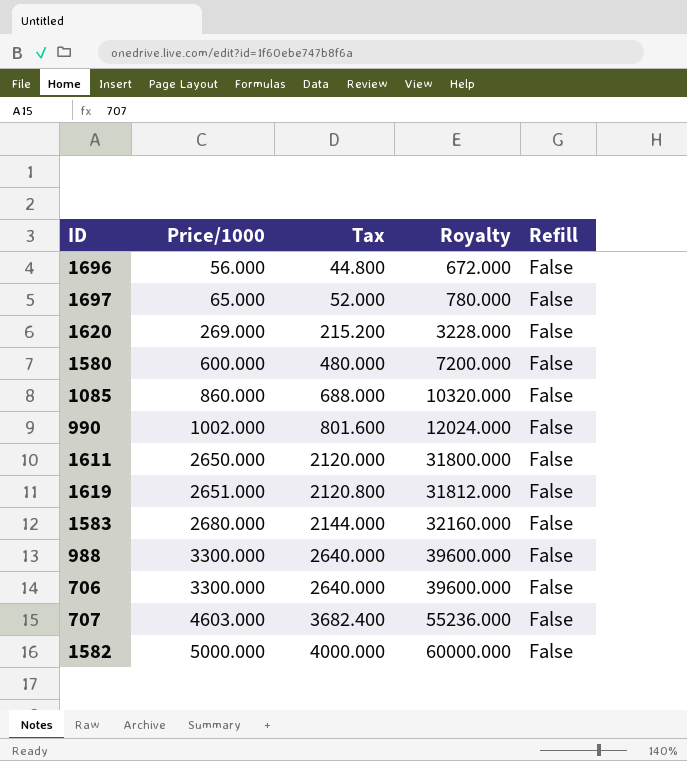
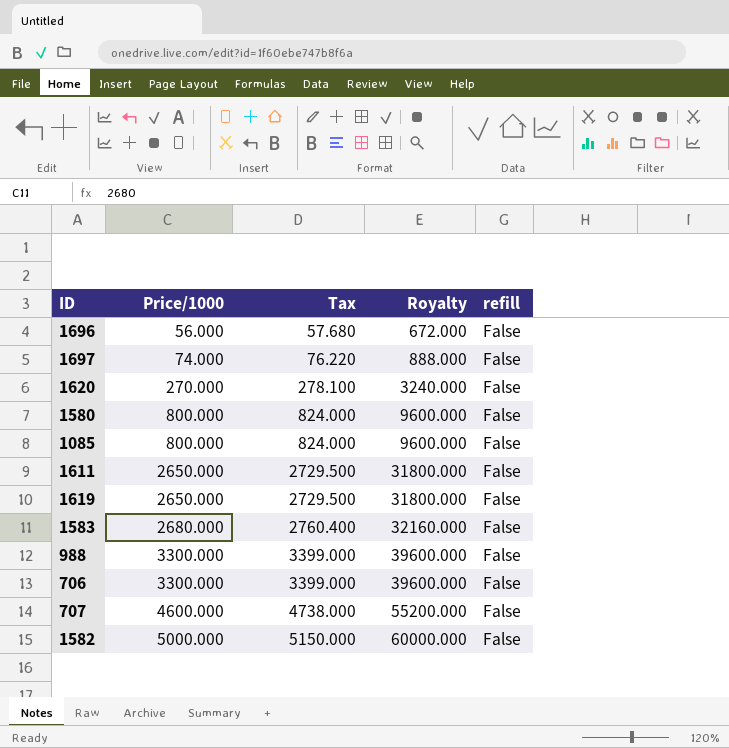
column Tax | formula: [Price/1000] * 0.8 -> [Price/1000] * 1.03
column name: Refill -> refill
row 990: 1002.000 | 801.600 | 12024.000 | False -> none
1697 | Price/1000: 65.000 -> 74.000
1697 | Royalty: 780.000 -> 888.000
1620 | Price/1000: 269.000 -> 270.000
1620 | Royalty: 3228.000 -> 3240.000
1580 | Price/1000: 600.000 -> 800.000
1580 | Royalty: 7200.000 -> 9600.000
1085 | Price/1000: 860.000 -> 800.000
1085 | Royalty: 10320.000 -> 9600.000
1619 | Price/1000: 2651.000 -> 2650.000
1619 | Royalty: 31812.000 -> 31800.000
707 | Price/1000: 4603.000 -> 4600.000
707 | Royalty: 55236.000 -> 55200.000

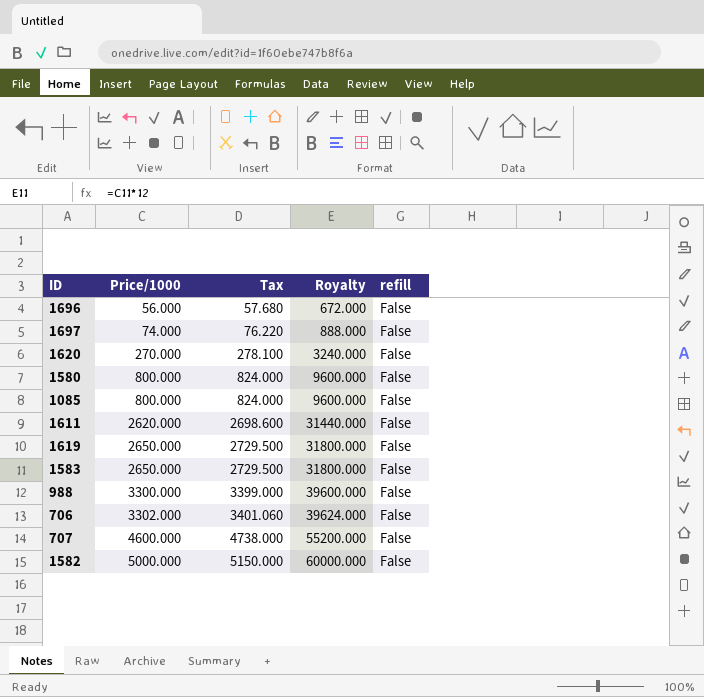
1611 | Price/1000: 2650.000 -> 2620.000
1611 | Tax: 2729.500 -> 2698.600
1611 | Royalty: 31800.000 -> 31440.000
1583 | Price/1000: 2680.000 -> 2650.000
1583 | Tax: 2760.400 -> 2729.500
1583 | Royalty: 32160.000 -> 31800.000
706 | Price/1000: 3300.000 -> 3302.000
706 | Tax: 3399.000 -> 3401.060
706 | Royalty: 39600.000 -> 39624.000

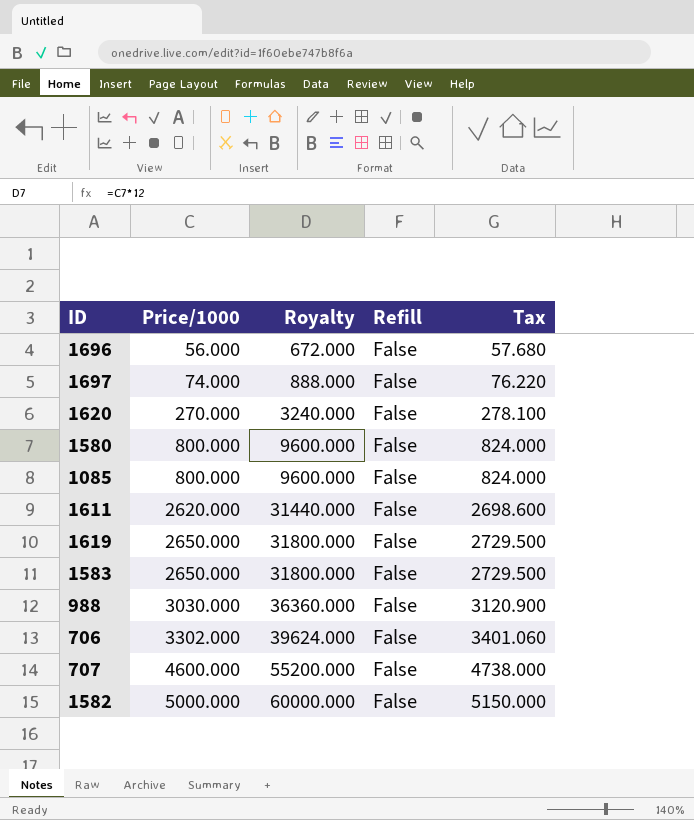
column name: refill -> Refill
column Tax | position: 3 -> 5
988 | Price/1000: 3300.000 -> 3030.000
988 | Royalty: 39600.000 -> 36360.000
988 | Tax: 3399.000 -> 3120.900

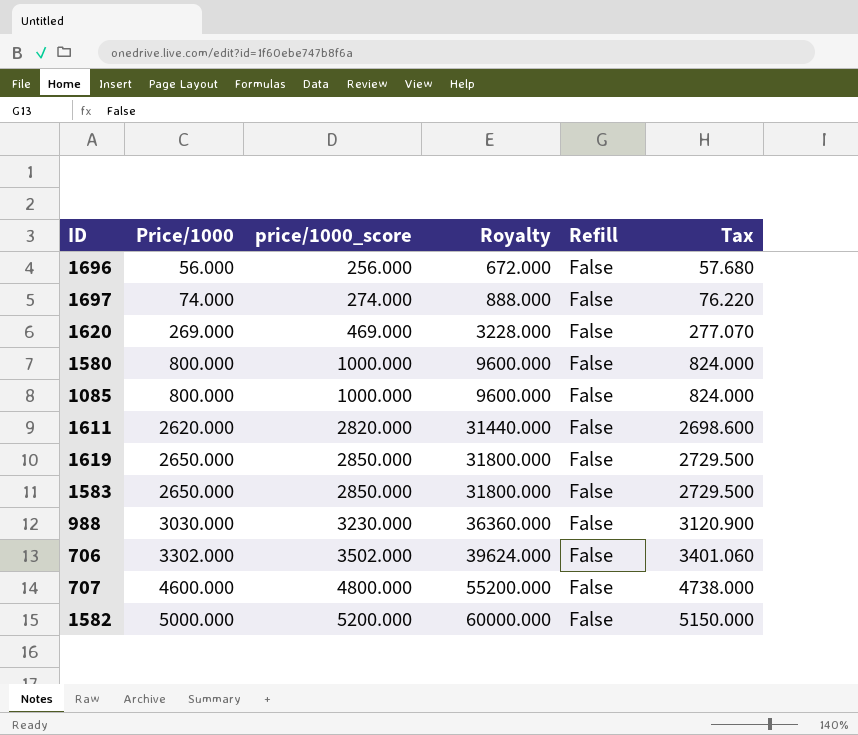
column price/1000_score | formula: none -> [Price/1000] + 200
1620 | Price/1000: 270.000 -> 269.000
1620 | Royalty: 3240.000 -> 3228.000
1620 | Tax: 278.100 -> 277.070

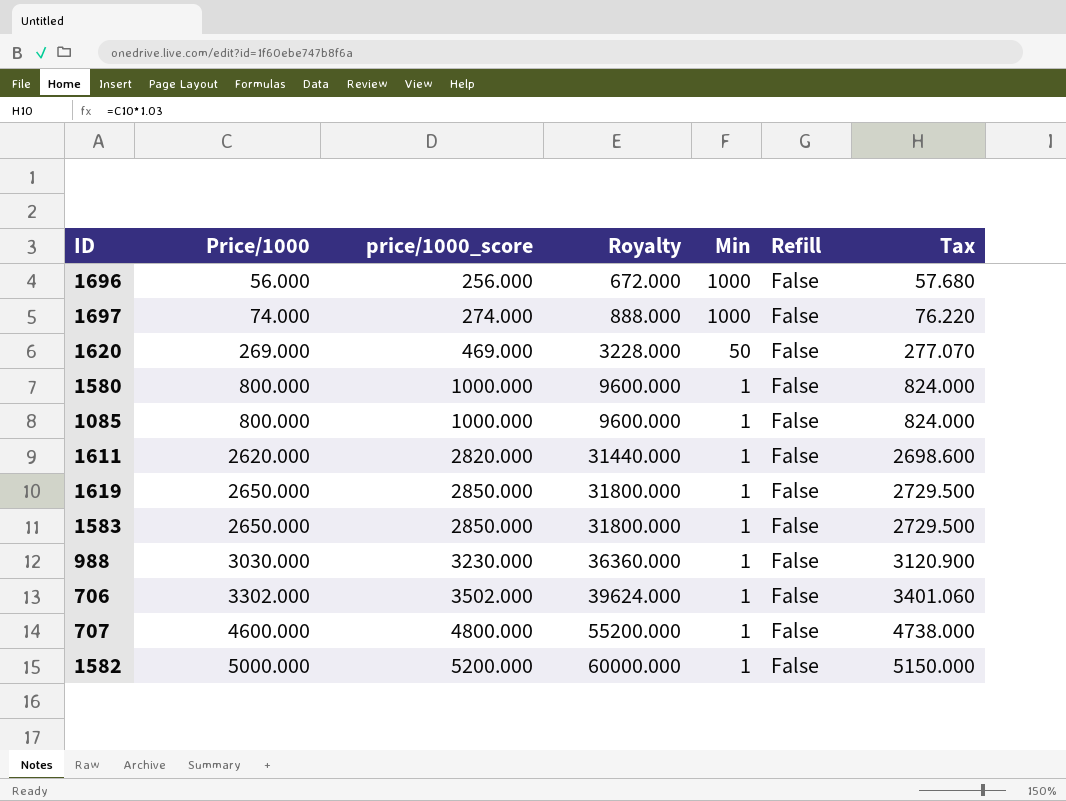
column Min | position: none -> 5

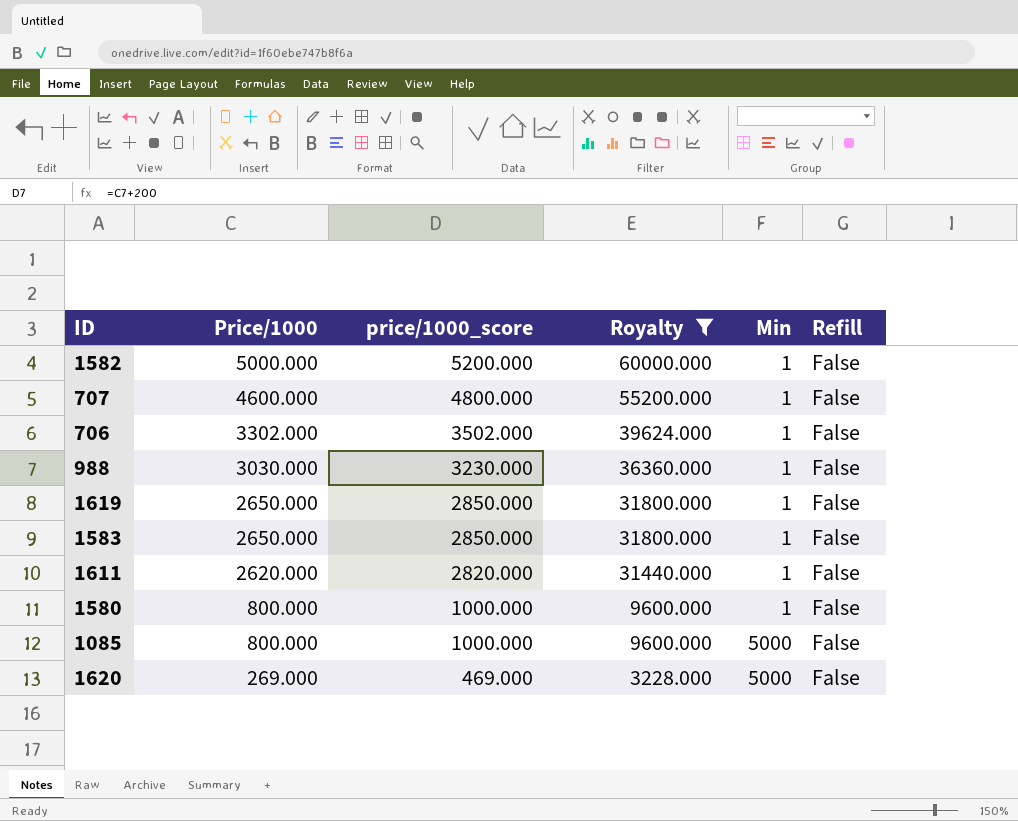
filter: none -> Royalty >= 3228.000
row order: Price/1000 ascending -> Price/1000 descending
column Tax | formula: [Price/1000] * 1.03 -> none
1085 | Min: 1 -> 5000
1620 | Min: 50 -> 5000

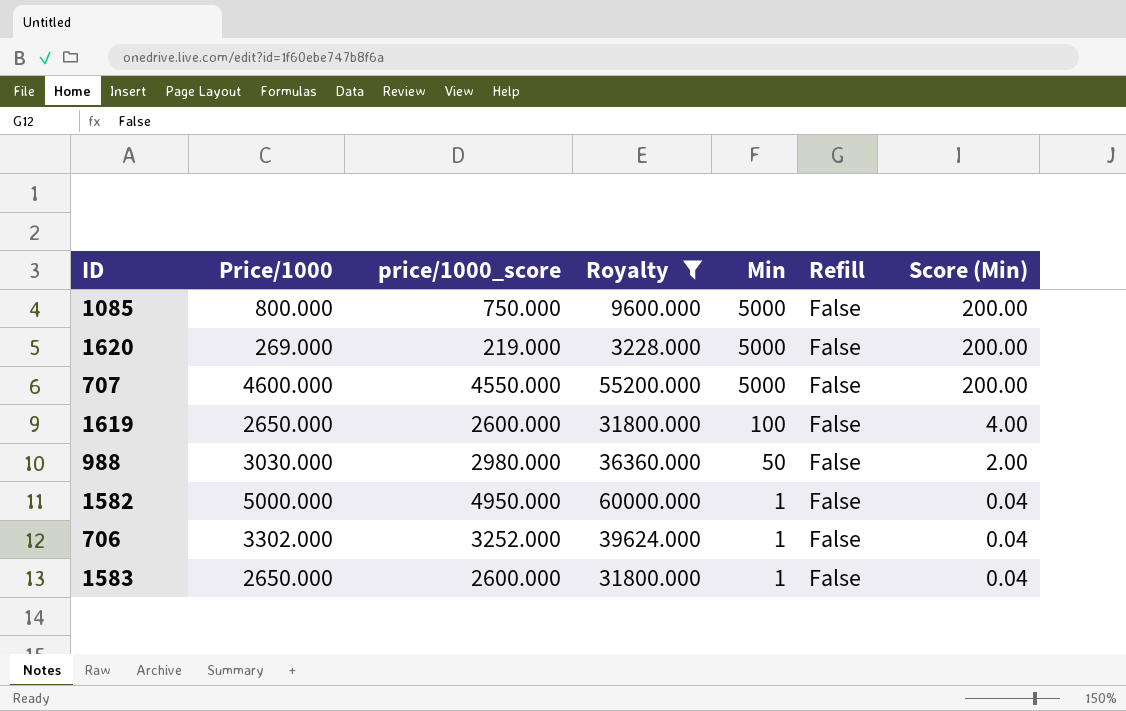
row order: Price/1000 descending -> Min descending
column price/1000_score | formula: [Price/1000] + 200 -> [Price/1000] - 50
column Score (Min) | formula: none -> [Min] * 0.04
row 1611: 2620.000 | 2820.000 | 31440.000 | 1 | False -> none
row 1580: 800.000 | 1000.000 | 9600.000 | 1 | False -> none
707 | Min: 1 -> 5000
1619 | Min: 1 -> 100
988 | Min: 1 -> 50

